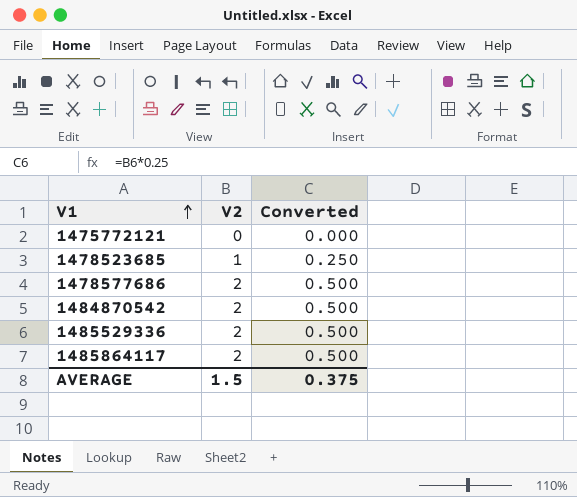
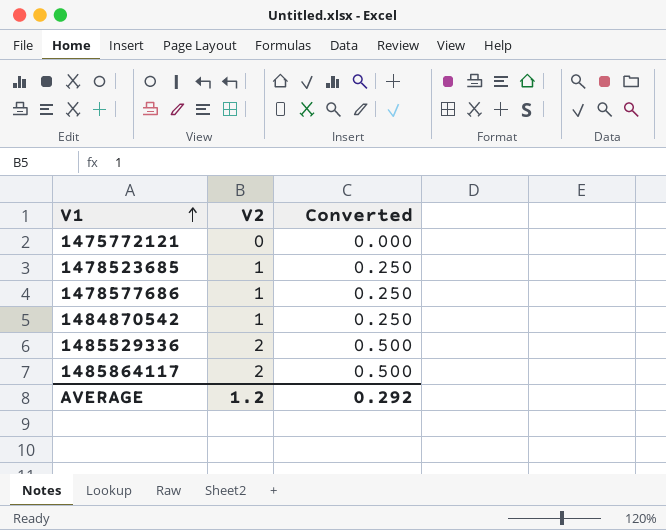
1478577686 | V2: 2 -> 1
1478577686 | Converted: 0.500 -> 0.250
1484870542 | V2: 2 -> 1
1484870542 | Converted: 0.500 -> 0.250
AVERAGE | V2: 1.5 -> 1.2
AVERAGE | Converted: 0.375 -> 0.292

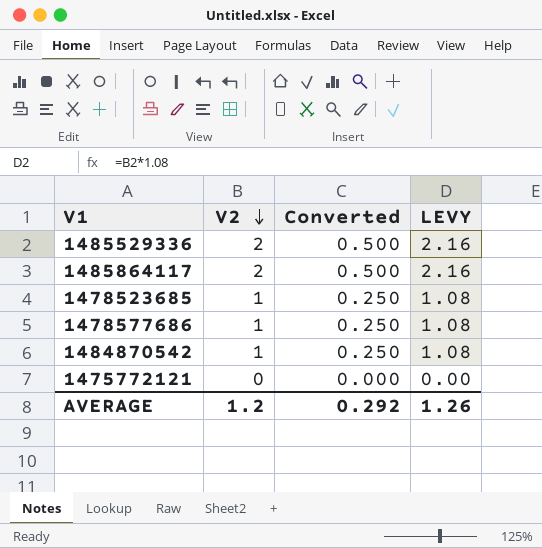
row order: V1 ascending -> V2 descending
column LEVY | formula: none -> [V2] * 1.08

